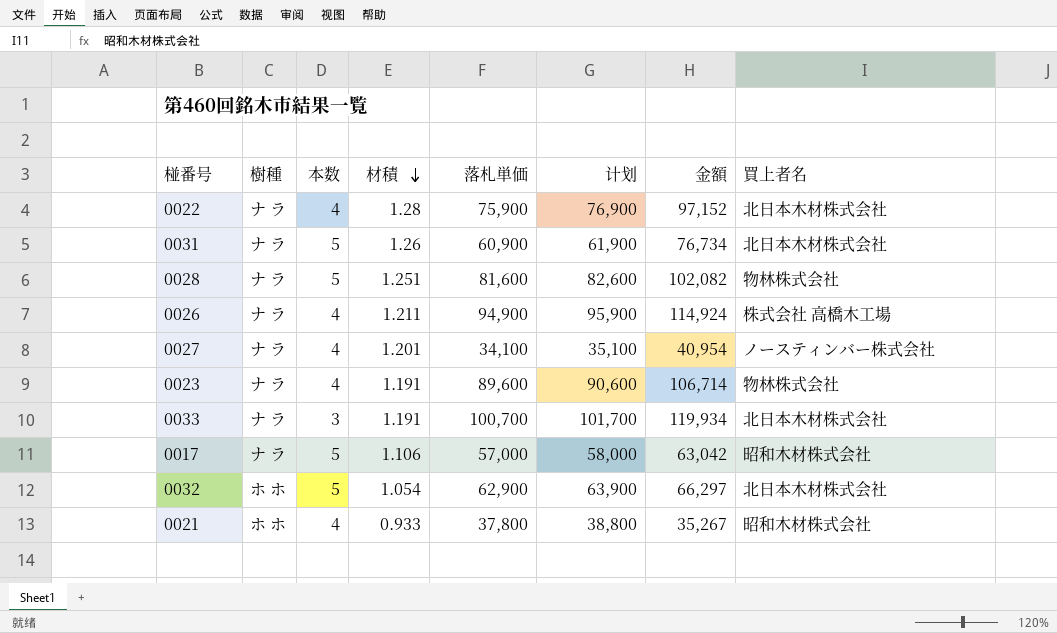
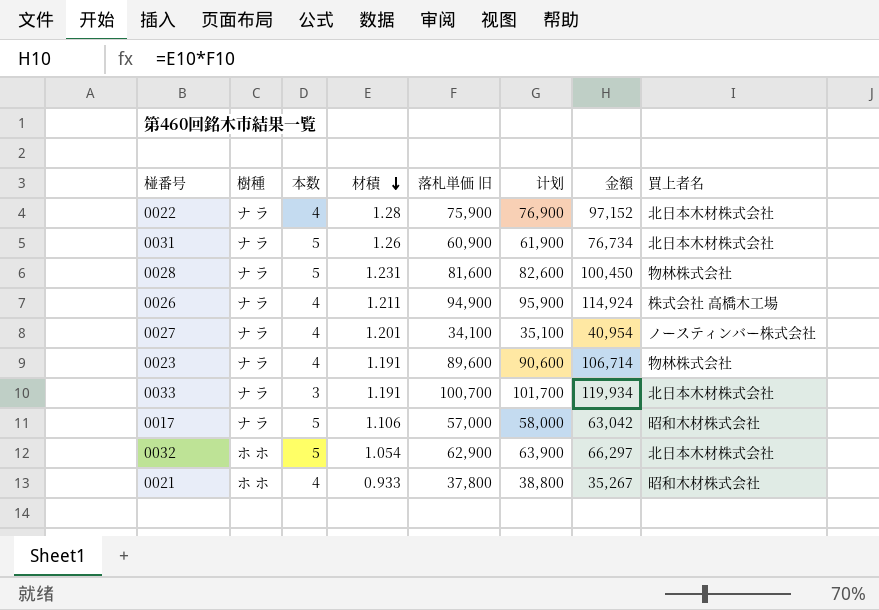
column name: 落札単価 -> 落札単価 旧
0028 | 材積: 1.251 -> 1.231
0028 | 金額: 102,082 -> 100,450

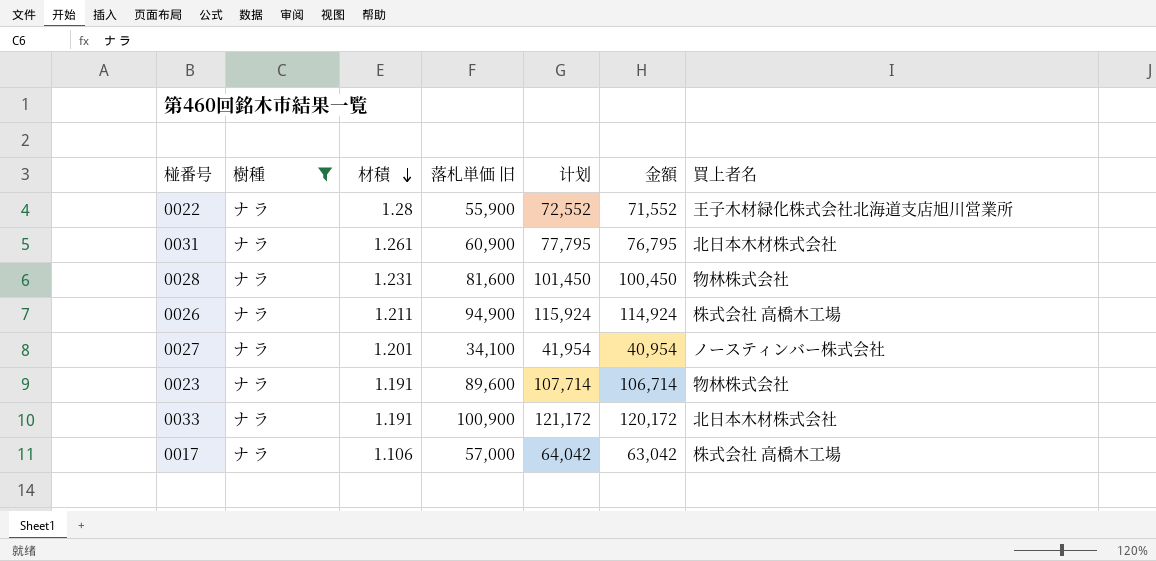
filter: none -> 樹種 = ナ ラ
column 本数 | position: 3 -> none
column 计划 | formula: [落札単価 旧] + 1000 -> [金額] + 1000
0022 | 落札単価 旧: 75,900 -> 55,900
0022 | 金額: 97,152 -> 71,552
0022 | 買上者名: 北日本木材株式会社 -> 王子木材緑化株式会社北海道支店旭川営業所
0031 | 材積: 1.26 -> 1.261
0031 | 金額: 76,734 -> 76,795
0033 | 落札単価 旧: 100,700 -> 100,900
0033 | 金額: 119,934 -> 120,172
0017 | 買上者名: 昭和木材株式会社 -> 株式会社 高橋木工場

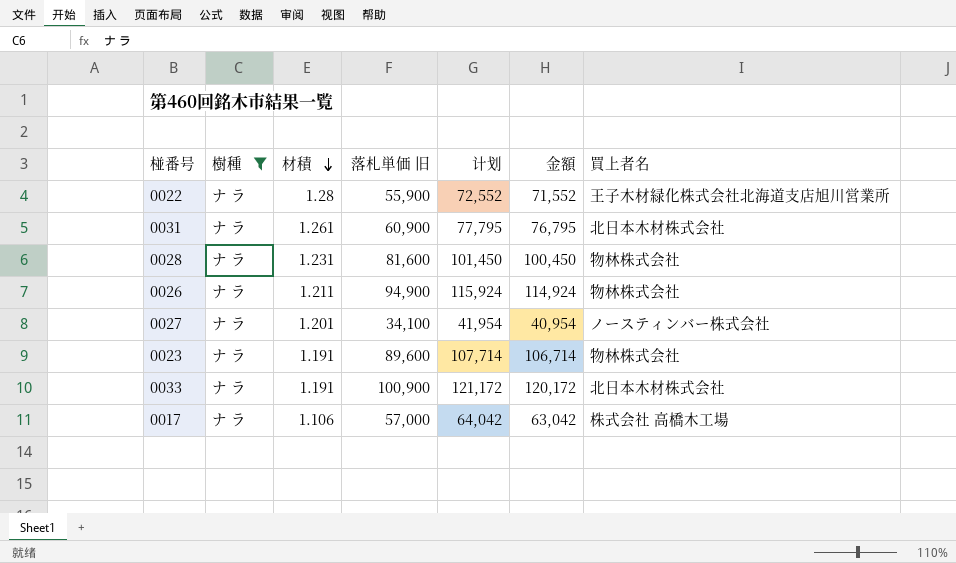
0026 | 買上者名: 株式会社 高橋木工場 -> 物林株式会社

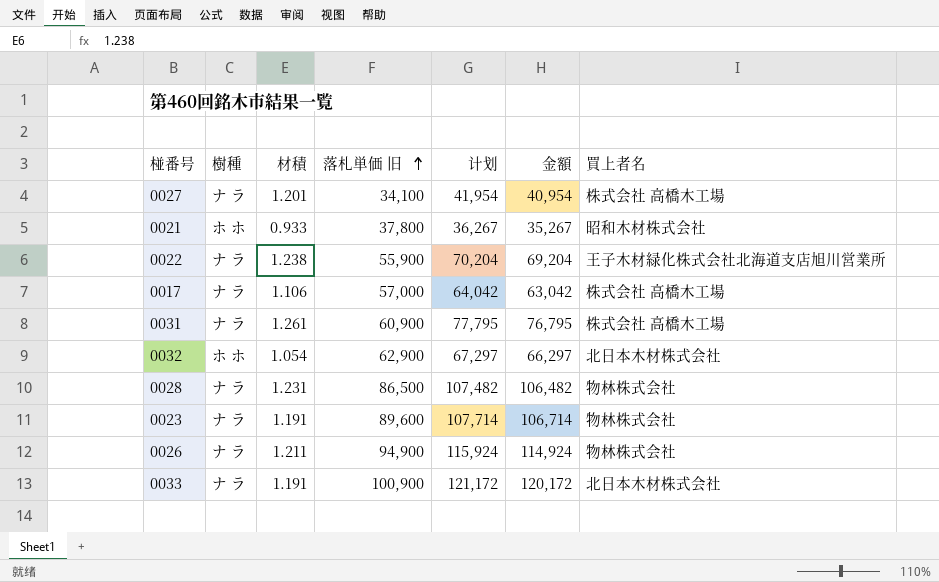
filter: 樹種 = ナ ラ -> none
row order: 材積 descending -> 落札単価 旧 ascending
0027 | 買上者名: ノースティンバー株式会社 -> 株式会社 高橋木工場
0022 | 材積: 1.28 -> 1.238
0022 | 计划: 72,552 -> 70,204
0022 | 金額: 71,552 -> 69,204
0031 | 買上者名: 北日本木材株式会社 -> 株式会社 高橋木工場
0028 | 落札単価 旧: 81,600 -> 86,500
0028 | 计划: 101,450 -> 107,482
0028 | 金額: 100,450 -> 106,482

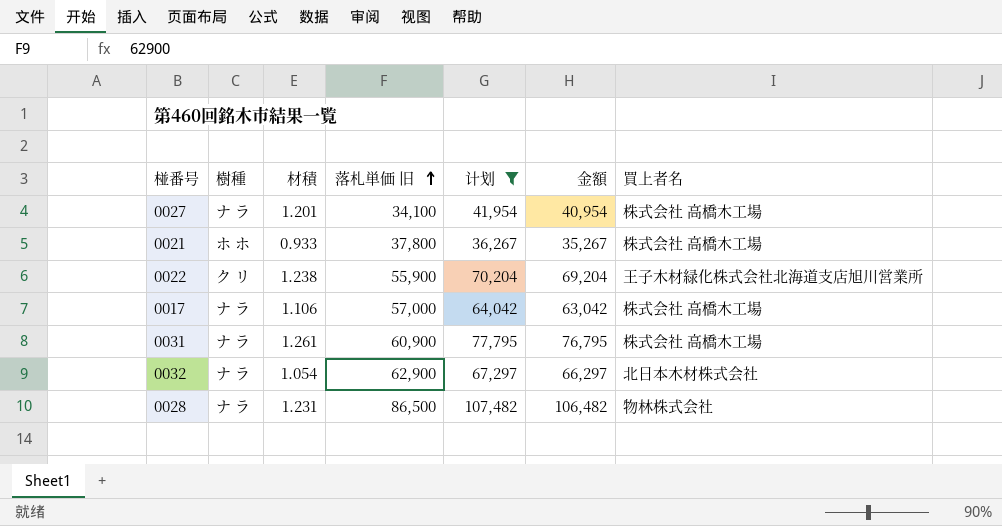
filter: none -> 计划 <= 107,482
0021 | 買上者名: 昭和木材株式会社 -> 株式会社 高橋木工場
0022 | 樹種: ナ ラ -> ク リ
0032 | 樹種: ホ ホ -> ナ ラ

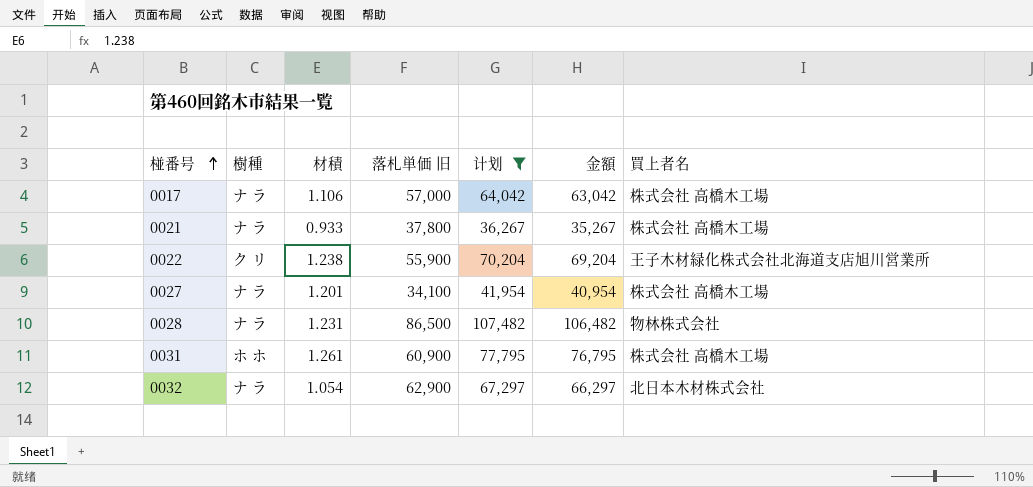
row order: 落札単価 旧 ascending -> 椪番号 ascending
0021 | 樹種: ホ ホ -> ナ ラ
0031 | 樹種: ナ ラ -> ホ ホ

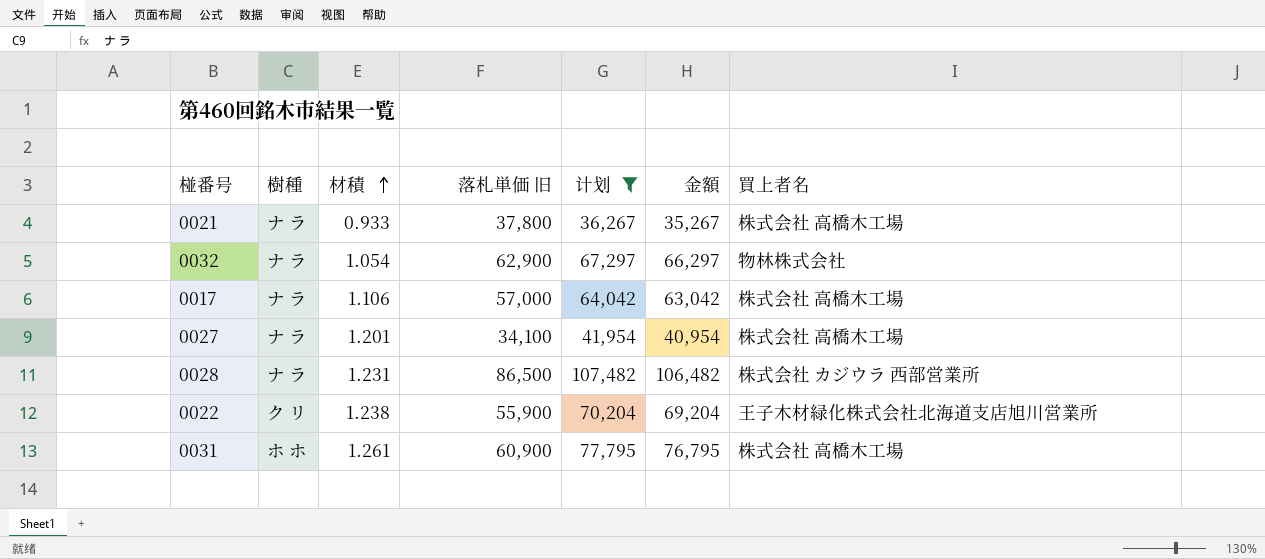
row order: 椪番号 ascending -> 材積 ascending
0032 | 買上者名: 北日本木材株式会社 -> 物林株式会社
0028 | 買上者名: 物林株式会社 -> 株式会社 カジウラ 西部営業所

